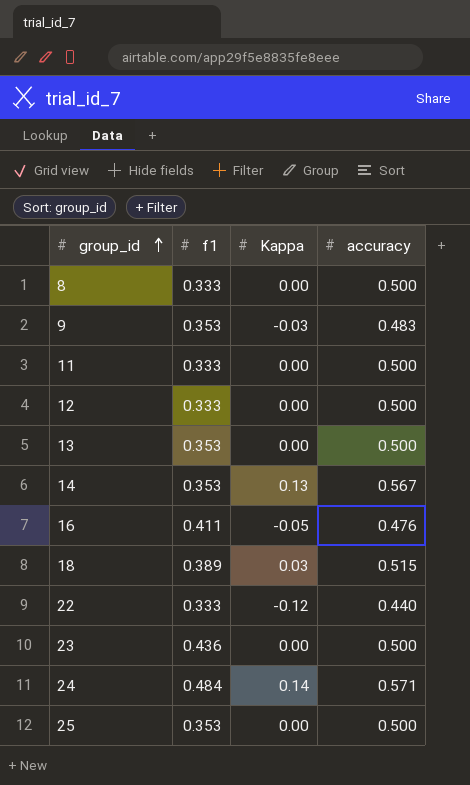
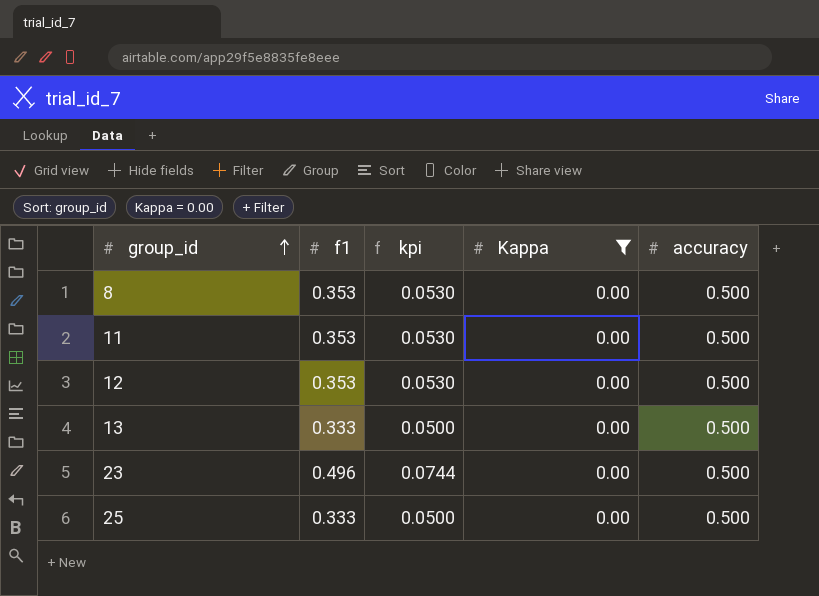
filter: none -> Kappa = 0.00
column kpi | formula: none -> [f1] * 0.15
8 | f1: 0.333 -> 0.353
11 | f1: 0.333 -> 0.353
12 | f1: 0.333 -> 0.353
13 | f1: 0.353 -> 0.333
23 | f1: 0.436 -> 0.496
25 | f1: 0.353 -> 0.333

